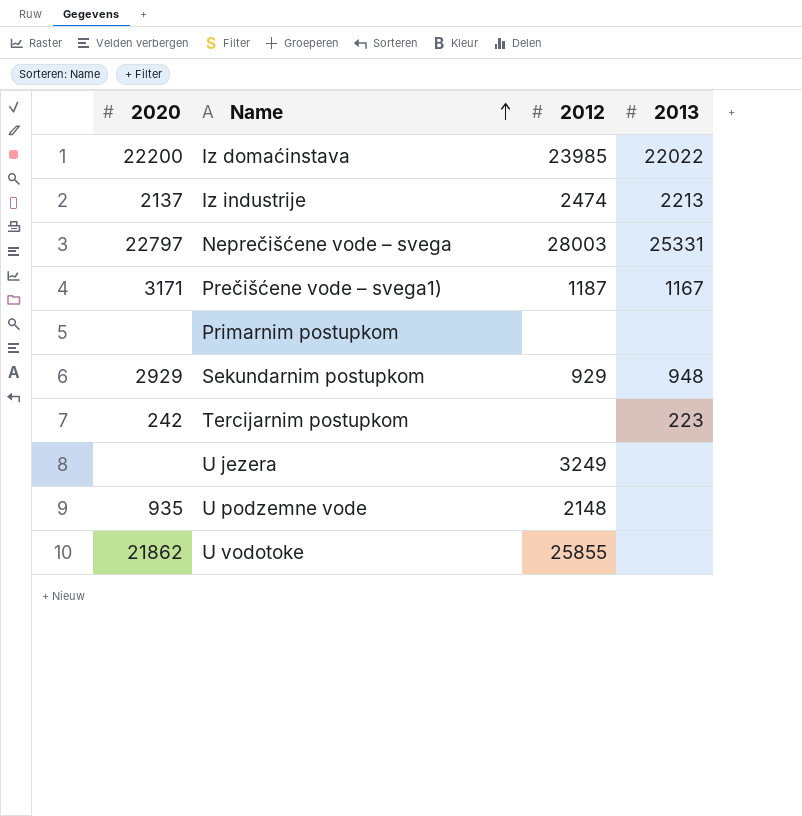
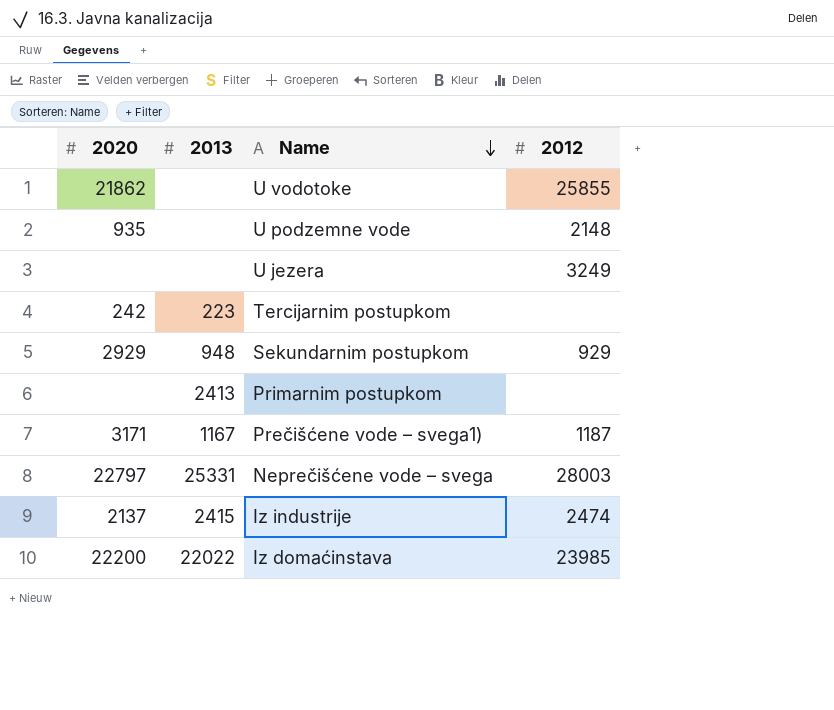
row order: Name ascending -> Name descending
column 2013 | position: 4 -> 2
Primarnim postupkom | 2013: none -> 2413
Iz industrije | 2013: 2213 -> 2415

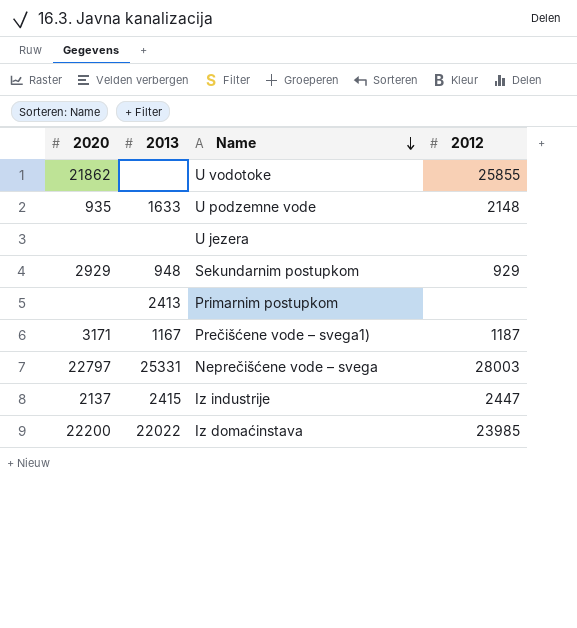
row Tercijarnim postupkom: 242 | 223 | none -> none
U podzemne vode | 2013: none -> 1633
U jezera | 2012: 3249 -> none
Iz industrije | 2012: 2474 -> 2447

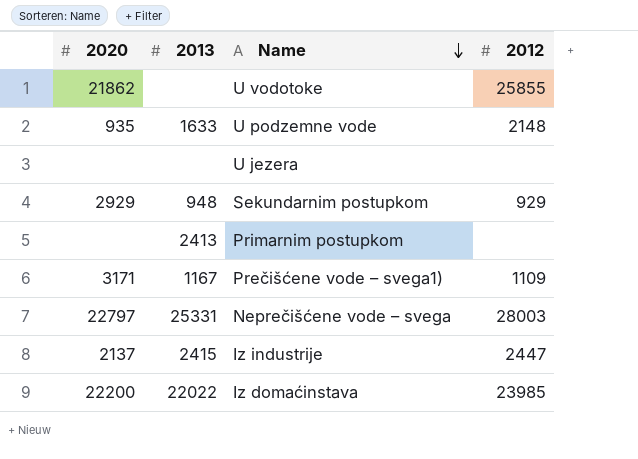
Prečišćene vode – svega1) | 2012: 1187 -> 1109

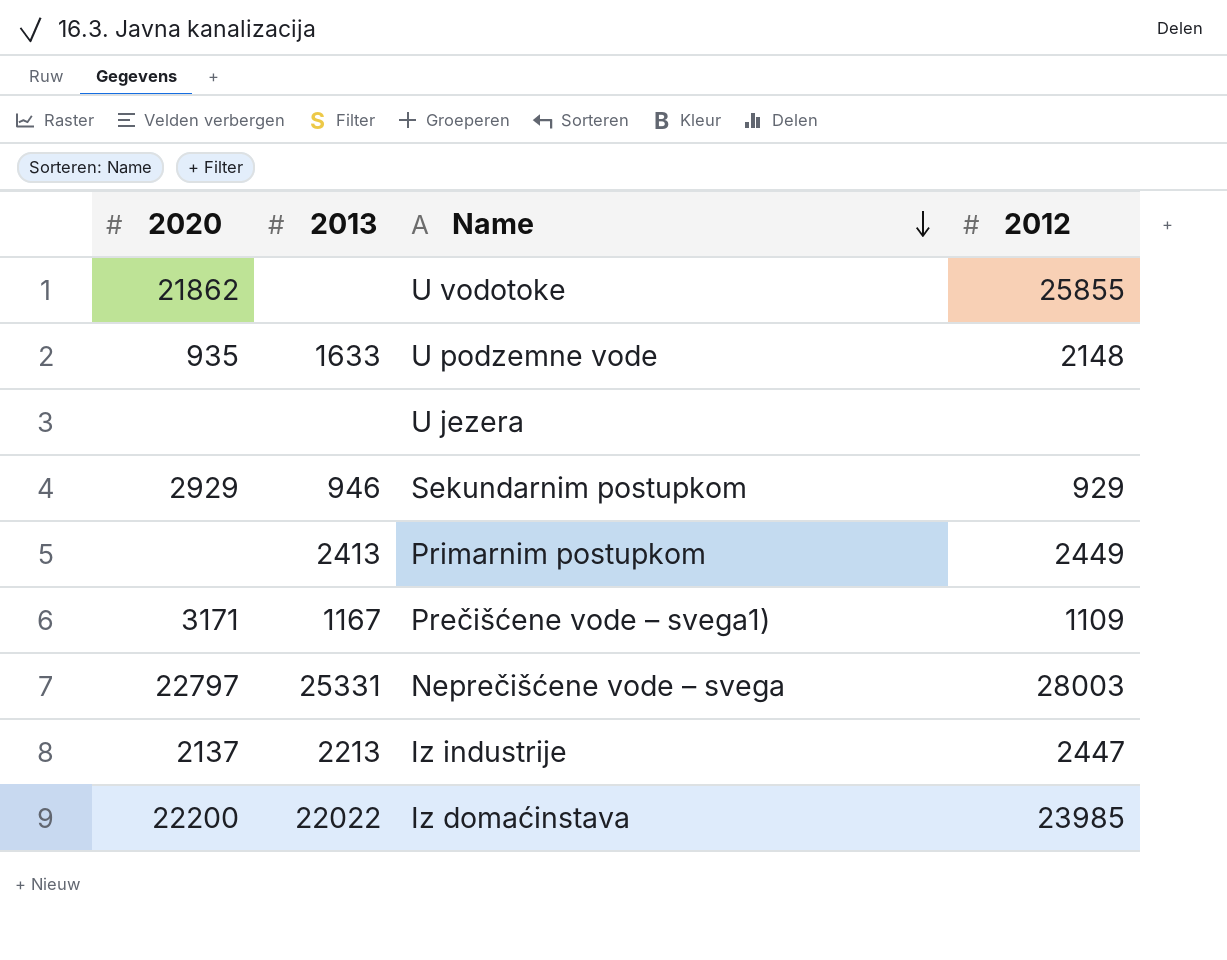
Sekundarnim postupkom | 2013: 948 -> 946
Primarnim postupkom | 2012: none -> 2449
Iz industrije | 2013: 2415 -> 2213

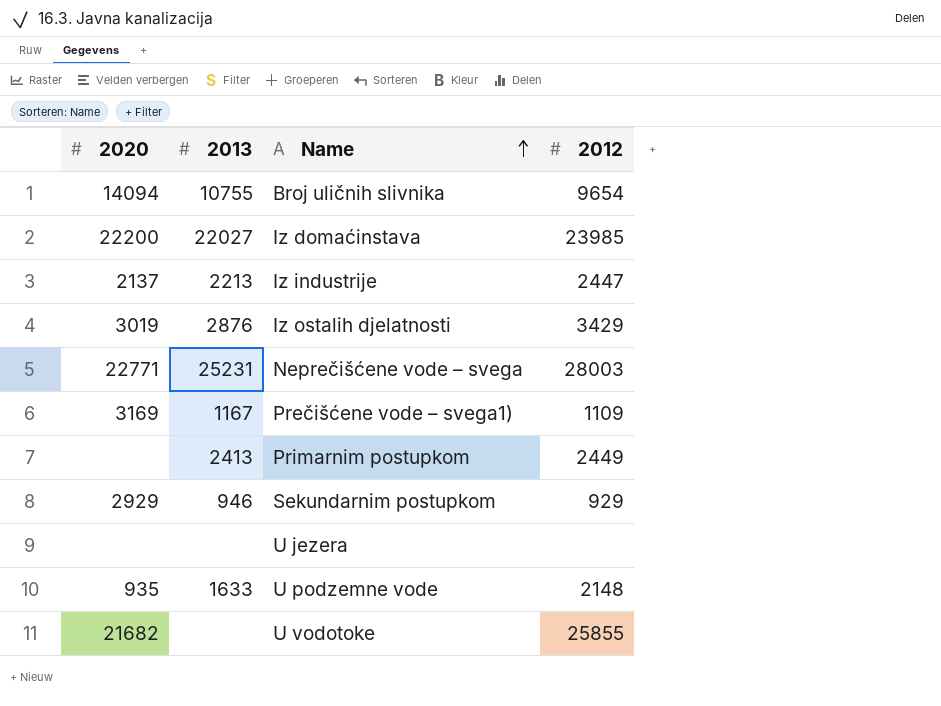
row order: Name descending -> Name ascending
row Broj uličnih slivnika: none -> 14094 | 10755 | 9654
Iz domaćinstava | 2013: 22022 -> 22027
row Iz ostalih djelatnosti: none -> 3019 | 2876 | 3429
Neprečišćene vode – svega | 2020: 22797 -> 22771
Neprečišćene vode – svega | 2013: 25331 -> 25231
Prečišćene vode – svega1) | 2020: 3171 -> 3169
U vodotoke | 2020: 21862 -> 21682

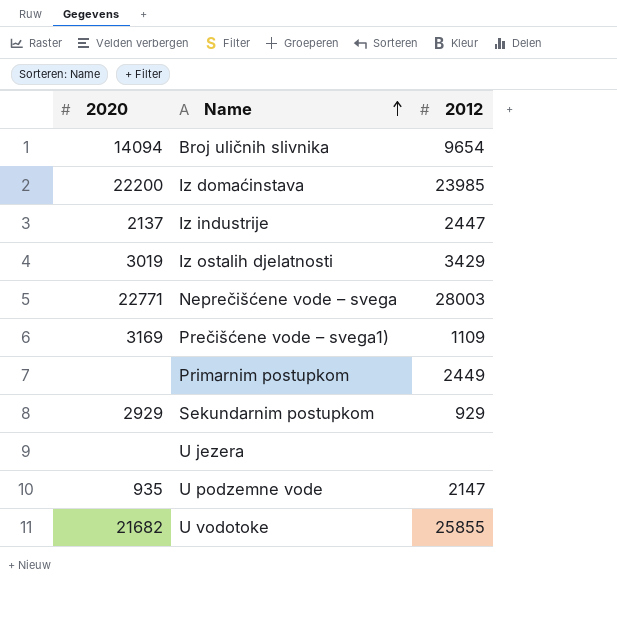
column 2013 | position: 2 -> none
U podzemne vode | 2012: 2148 -> 2147

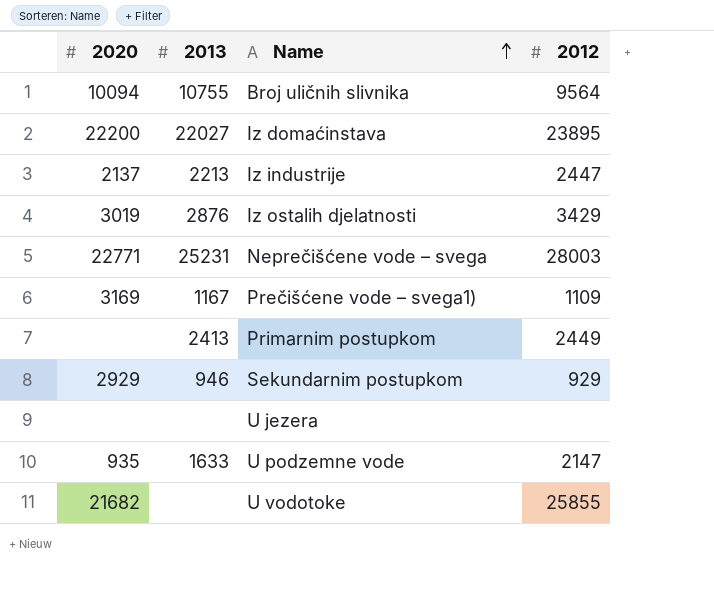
column 2013 | position: none -> 2
Broj uličnih slivnika | 2020: 14094 -> 10094
Broj uličnih slivnika | 2012: 9654 -> 9564
Iz domaćinstava | 2012: 23985 -> 23895

